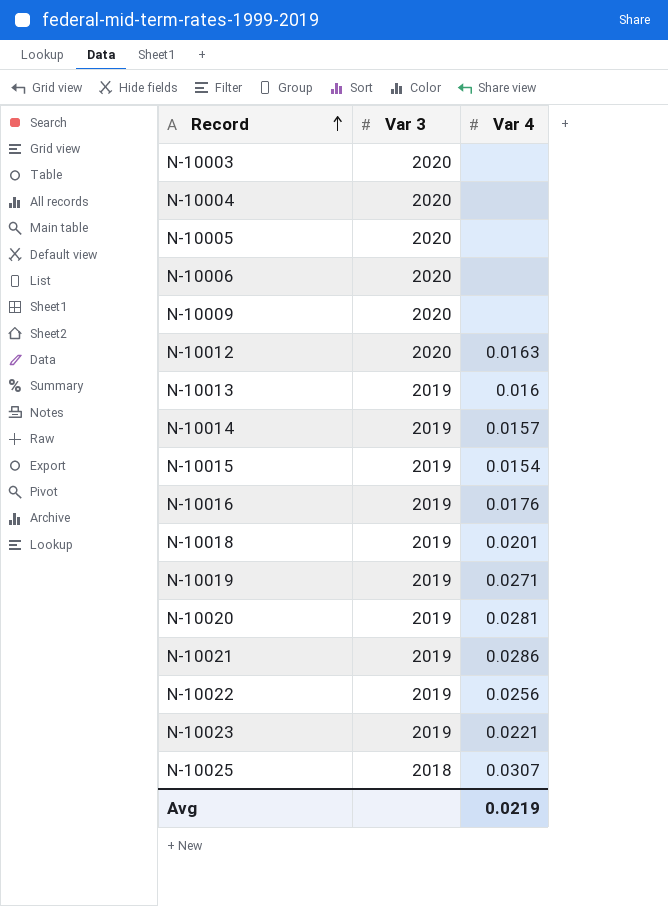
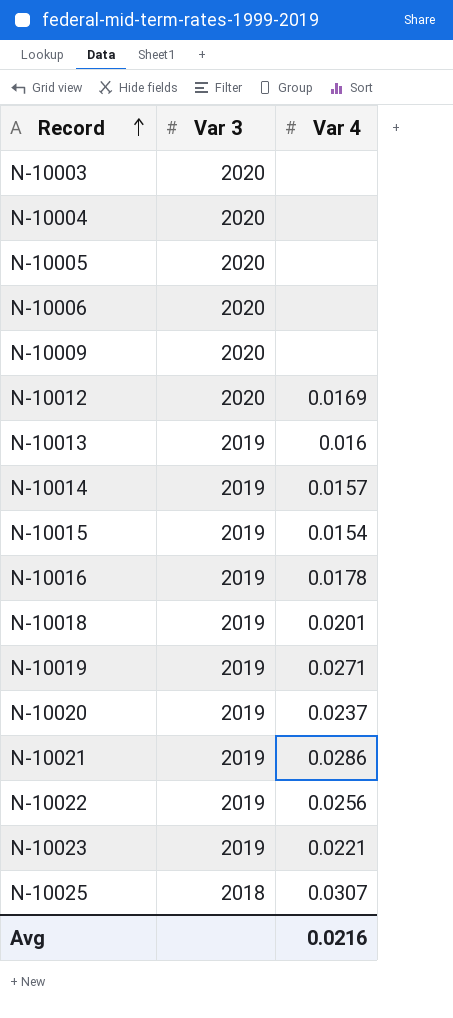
N-10012 | Var 4: 0.0163 -> 0.0169
N-10016 | Var 4: 0.0176 -> 0.0178
N-10020 | Var 4: 0.0281 -> 0.0237
Avg | Var 4: 0.0219 -> 0.0216

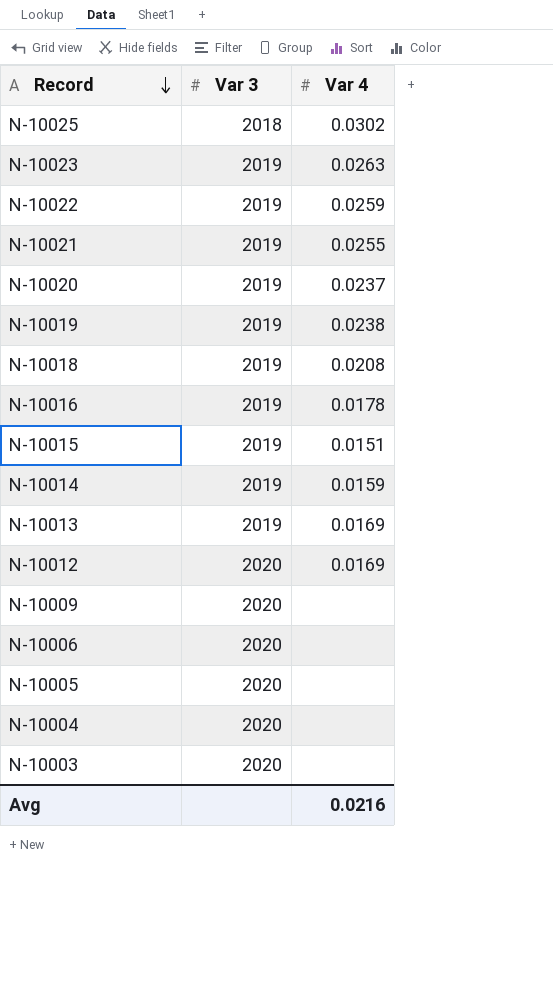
row order: Record ascending -> Record descending
N-10025 | Var 4: 0.0307 -> 0.0302
N-10023 | Var 4: 0.0221 -> 0.0263
N-10022 | Var 4: 0.0256 -> 0.0259
N-10021 | Var 4: 0.0286 -> 0.0255
N-10019 | Var 4: 0.0271 -> 0.0238
N-10018 | Var 4: 0.0201 -> 0.0208
N-10015 | Var 4: 0.0154 -> 0.0151
N-10014 | Var 4: 0.0157 -> 0.0159
N-10013 | Var 4: 0.016 -> 0.0169

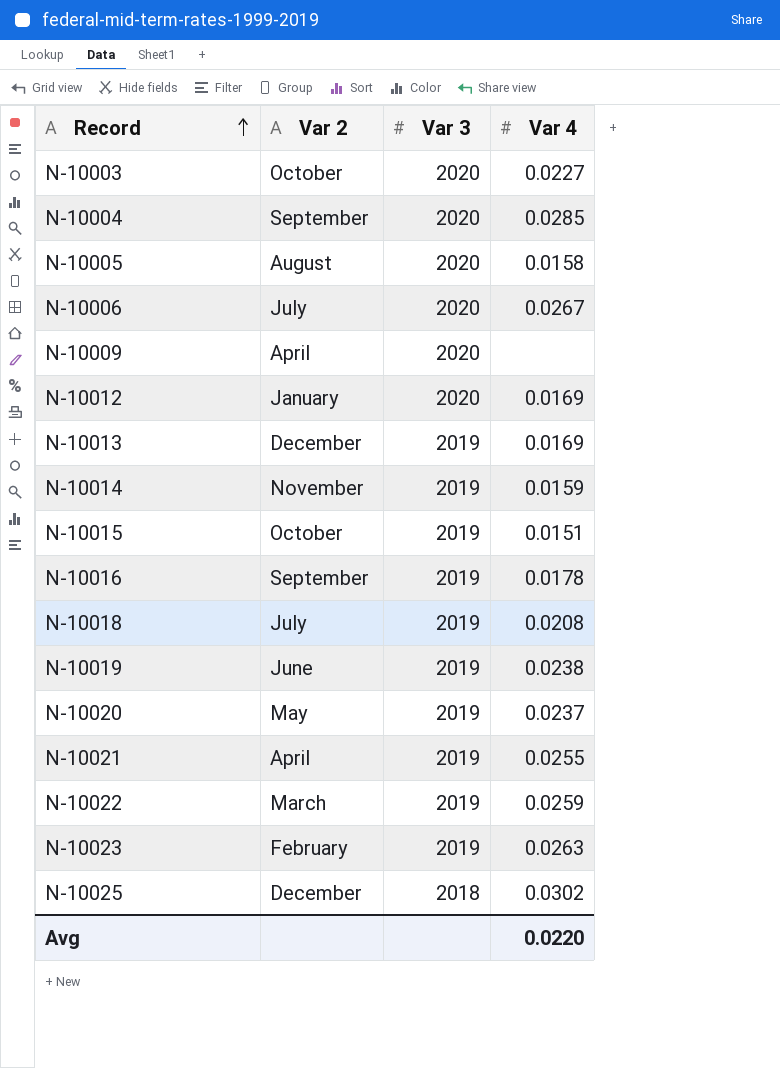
row order: Record descending -> Record ascending
column Var 2 | position: none -> 2
N-10003 | Var 4: none -> 0.0227
N-10004 | Var 4: none -> 0.0285
N-10005 | Var 4: none -> 0.0158
N-10006 | Var 4: none -> 0.0267
Avg | Var 4: 0.0216 -> 0.0220

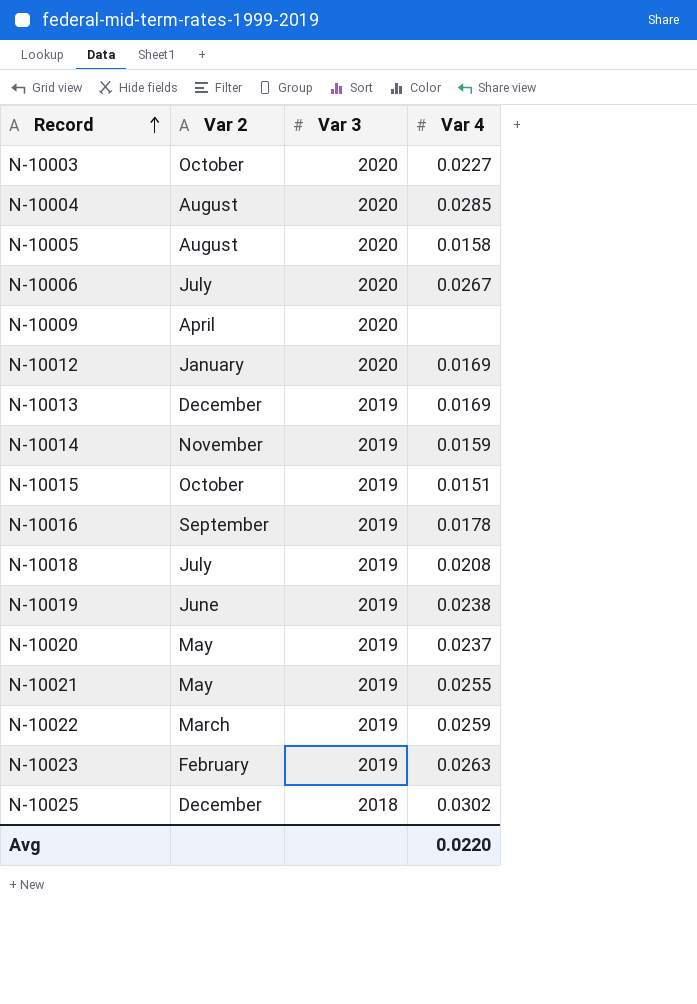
N-10004 | Var 2: September -> August
N-10021 | Var 2: April -> May

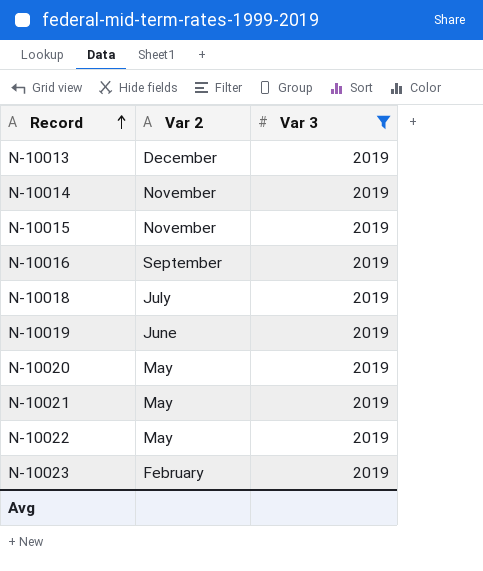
filter: none -> Var 3 = 2019
column Var 4 | position: 4 -> none
N-10015 | Var 2: October -> November
N-10022 | Var 2: March -> May

